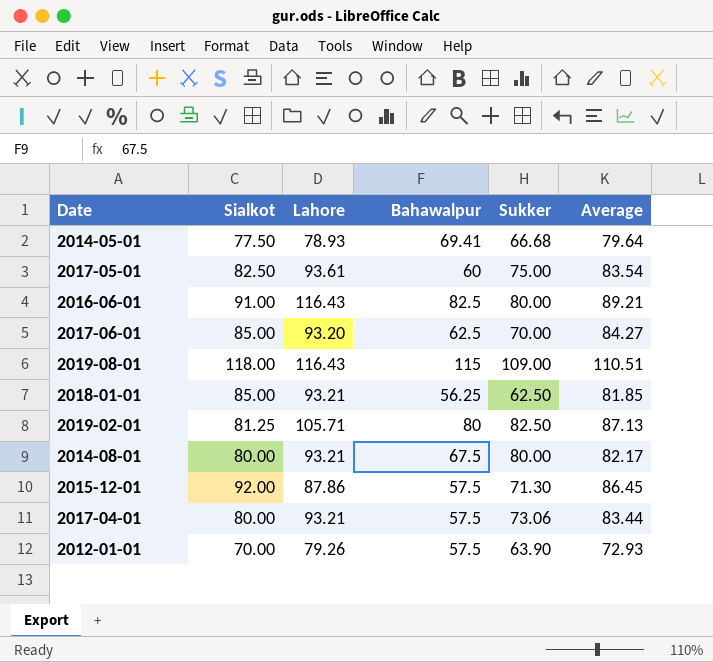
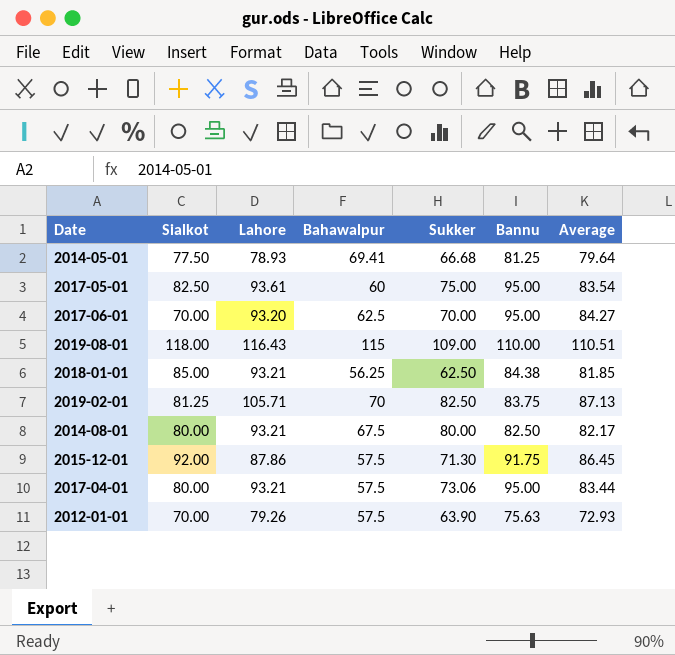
column Bannu | position: none -> 6
row 2016-06-01: 91.00 | 116.43 | 82.5 | 80.00 | 89.21 -> none
2017-06-01 | Sialkot: 85.00 -> 70.00
2019-02-01 | Bahawalpur: 80 -> 70

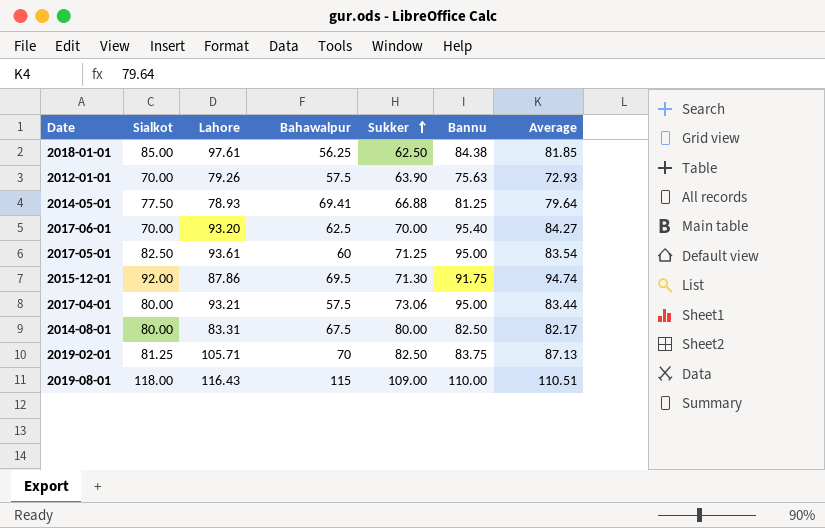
row order: none -> Sukker ascending
2018-01-01 | Lahore: 93.21 -> 97.61
2014-05-01 | Sukker: 66.68 -> 66.88
2017-06-01 | Bannu: 95.00 -> 95.40
2017-05-01 | Sukker: 75.00 -> 71.25
2015-12-01 | Bahawalpur: 57.5 -> 69.5
2015-12-01 | Average: 86.45 -> 94.74
2014-08-01 | Lahore: 93.21 -> 83.31

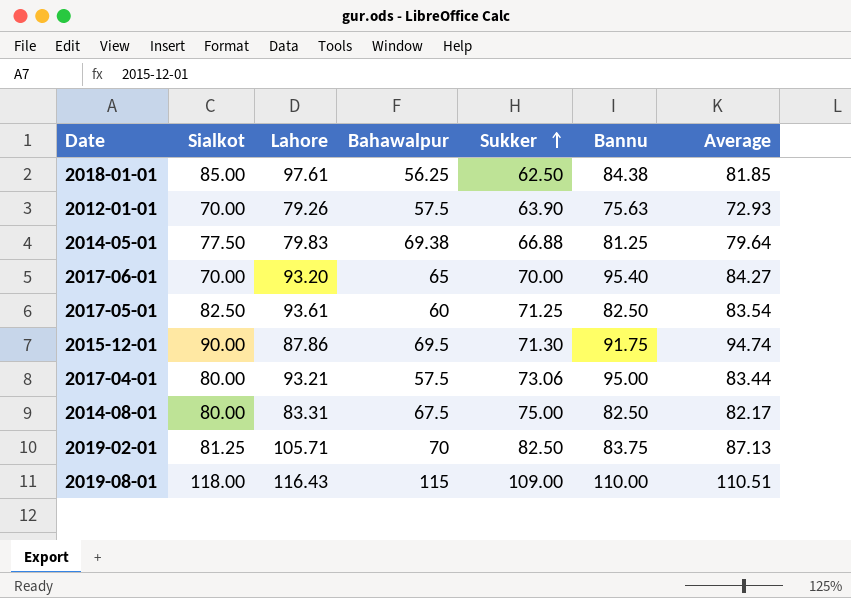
2014-05-01 | Lahore: 78.93 -> 79.83
2014-05-01 | Bahawalpur: 69.41 -> 69.38
2017-06-01 | Bahawalpur: 62.5 -> 65
2017-05-01 | Bannu: 95.00 -> 82.50
2015-12-01 | Sialkot: 92.00 -> 90.00
2014-08-01 | Sukker: 80.00 -> 75.00

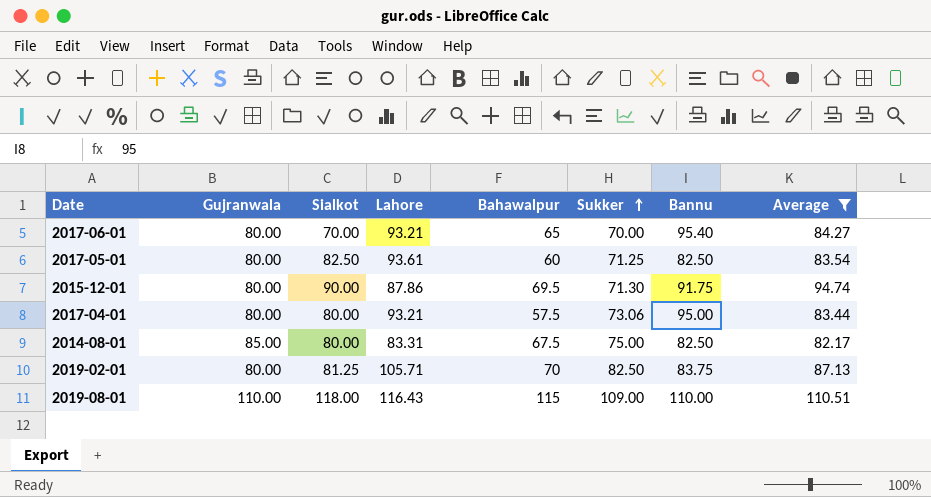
filter: none -> Average >= 82.17
column Gujranwala | position: none -> 2
2017-06-01 | Lahore: 93.20 -> 93.21

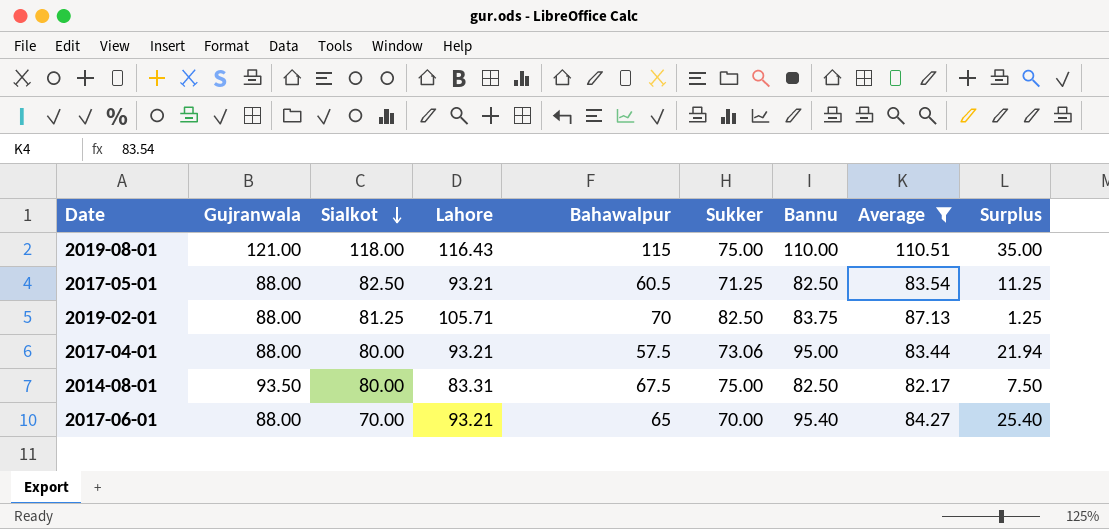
row order: Sukker ascending -> Sialkot descending
column Surplus | formula: none -> [Bannu] - [Sukker]
row 2015-12-01: 80.00 | 90.00 | 87.86 | 69.5 | 71.30 | 91.75 | 94.74 -> none
2019-08-01 | Gujranwala: 110.00 -> 121.00
2019-08-01 | Sukker: 109.00 -> 75.00
2017-05-01 | Gujranwala: 80.00 -> 88.00
2017-05-01 | Lahore: 93.61 -> 93.21
2017-05-01 | Bahawalpur: 60 -> 60.5
2019-02-01 | Gujranwala: 80.00 -> 88.00
2017-04-01 | Gujranwala: 80.00 -> 88.00
2014-08-01 | Gujranwala: 85.00 -> 93.50
2017-06-01 | Gujranwala: 80.00 -> 88.00

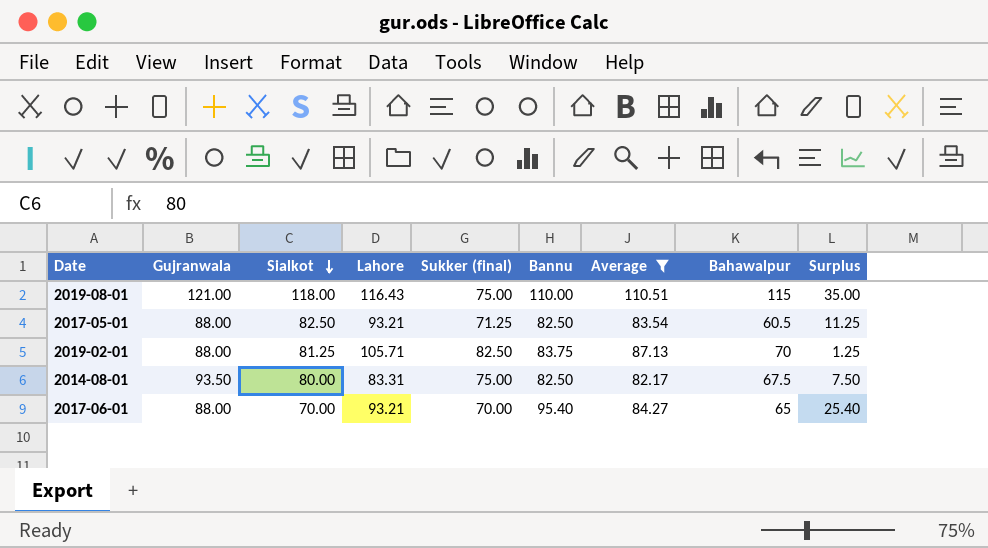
column name: Sukker -> Sukker (final)
column Bahawalpur | position: 5 -> 8
row 2017-04-01: 88.00 | 80.00 | 93.21 | 57.5 | 73.06 | 95.00 | 83.44 | 21.94 -> none

